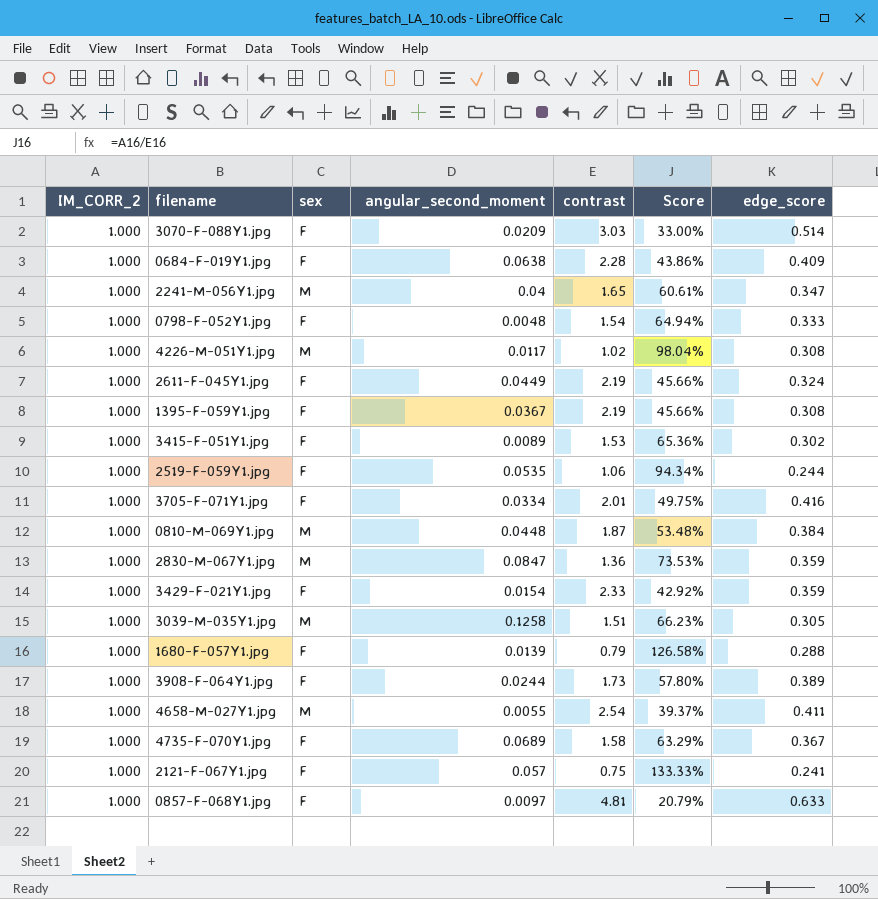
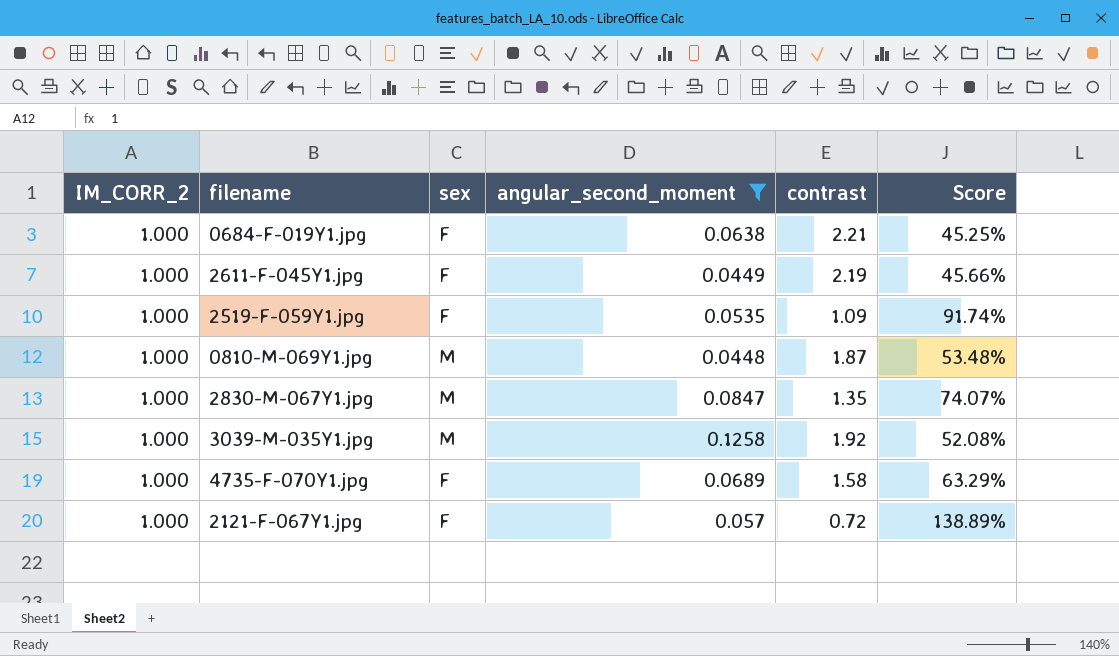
filter: none -> angular_second_moment >= 0.0448
column edge_score | position: 7 -> none
0684-F-019Y1.jpg | contrast: 2.28 -> 2.21
0684-F-019Y1.jpg | Score: 43.86% -> 45.25%
2519-F-059Y1.jpg | contrast: 1.06 -> 1.09
2519-F-059Y1.jpg | Score: 94.34% -> 91.74%
2830-M-067Y1.jpg | contrast: 1.36 -> 1.35
2830-M-067Y1.jpg | Score: 73.53% -> 74.07%
3039-M-035Y1.jpg | contrast: 1.51 -> 1.92
3039-M-035Y1.jpg | Score: 66.23% -> 52.08%
2121-F-067Y1.jpg | contrast: 0.75 -> 0.72
2121-F-067Y1.jpg | Score: 133.33% -> 138.89%

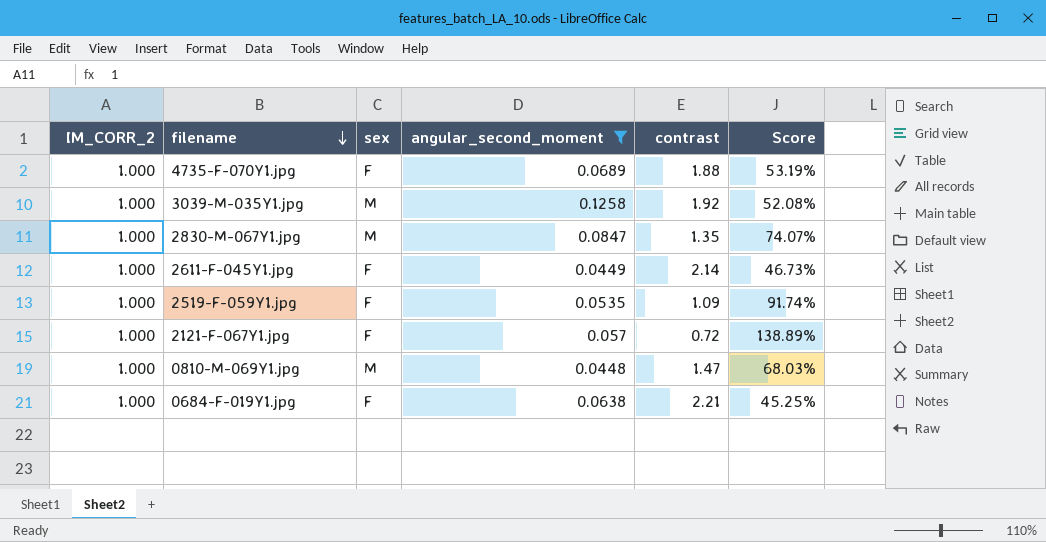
row order: none -> filename descending
4735-F-070Y1.jpg | contrast: 1.58 -> 1.88
4735-F-070Y1.jpg | Score: 63.29% -> 53.19%
2611-F-045Y1.jpg | contrast: 2.19 -> 2.14
2611-F-045Y1.jpg | Score: 45.66% -> 46.73%
0810-M-069Y1.jpg | contrast: 1.87 -> 1.47
0810-M-069Y1.jpg | Score: 53.48% -> 68.03%

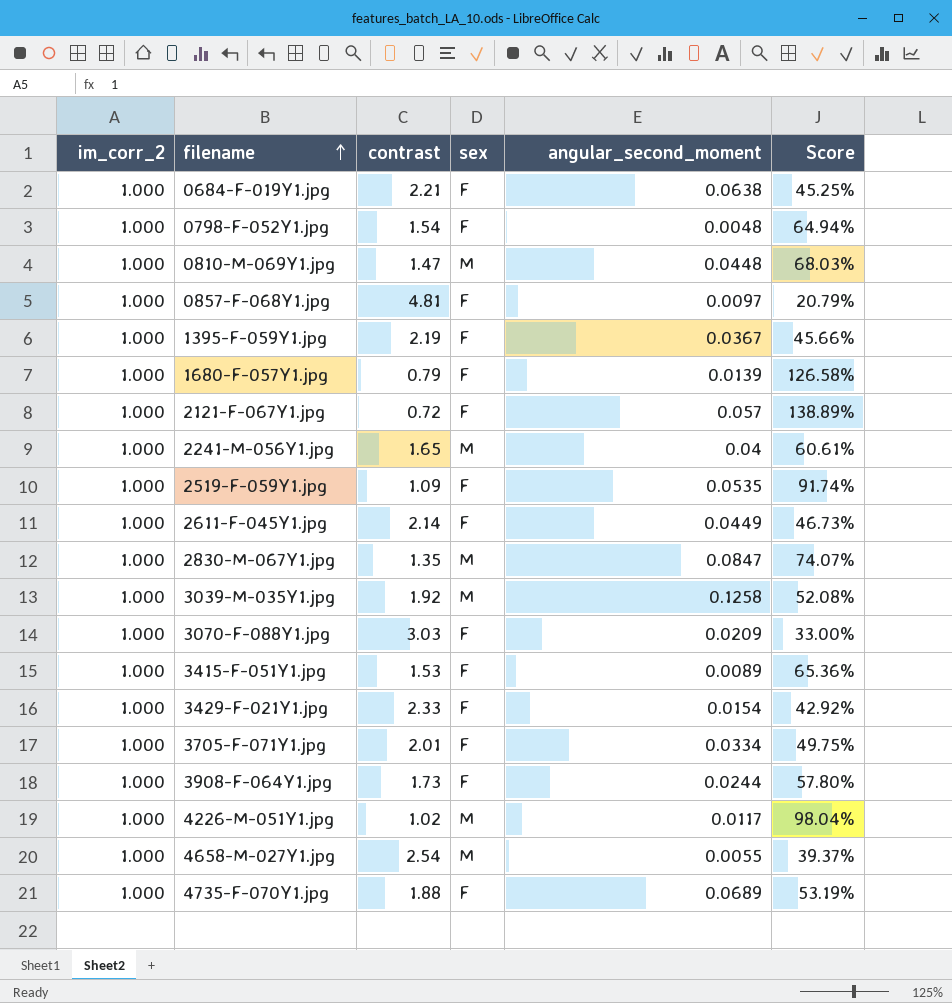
filter: angular_second_moment >= 0.0448 -> none
row order: filename descending -> filename ascending
column name: IM_CORR_2 -> im_corr_2
column contrast | position: 5 -> 3

